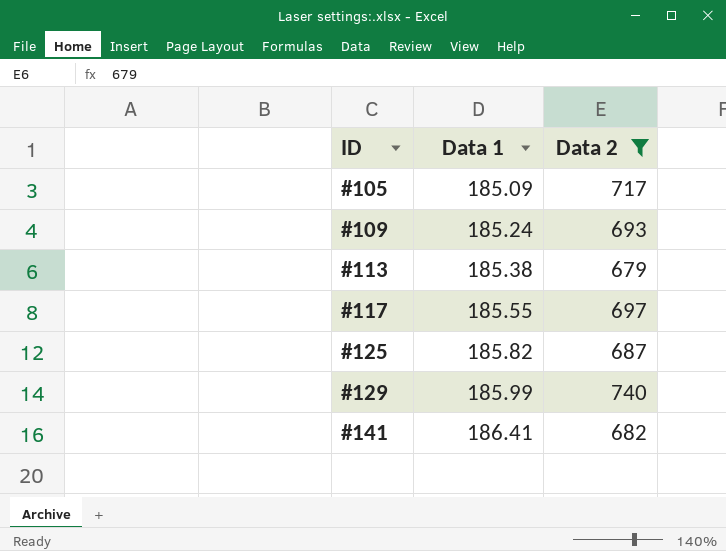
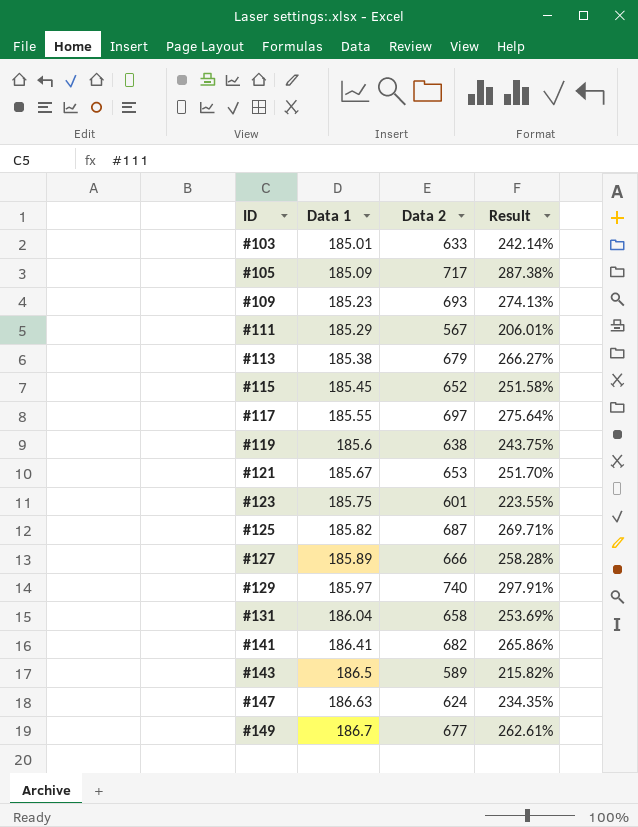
filter: Data 2 >= 679 -> none
column Result | formula: none -> ([Data 2] - [Data 1]) / [Data 1]
#109 | Data 1: 185.24 -> 185.23
#129 | Data 1: 185.99 -> 185.97

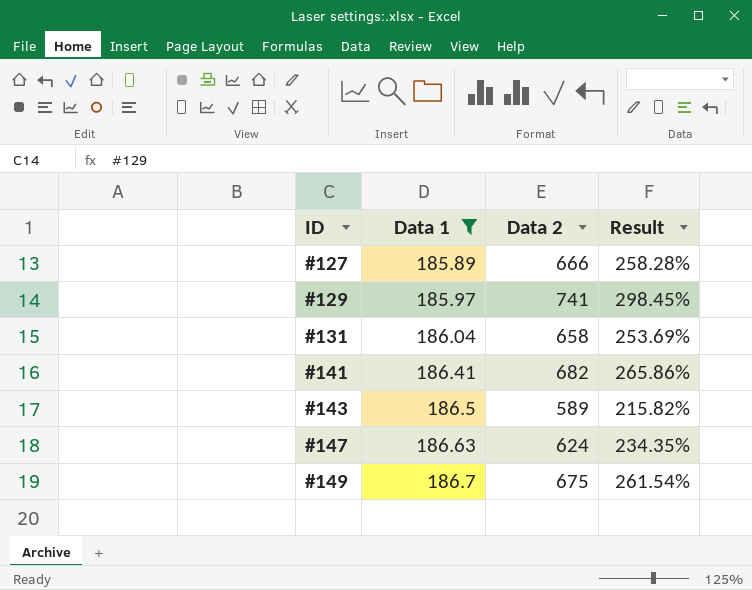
filter: none -> Data 1 >= 185.89
#129 | Data 2: 740 -> 741
#129 | Result: 297.91% -> 298.45%
#149 | Data 2: 677 -> 675
#149 | Result: 262.61% -> 261.54%

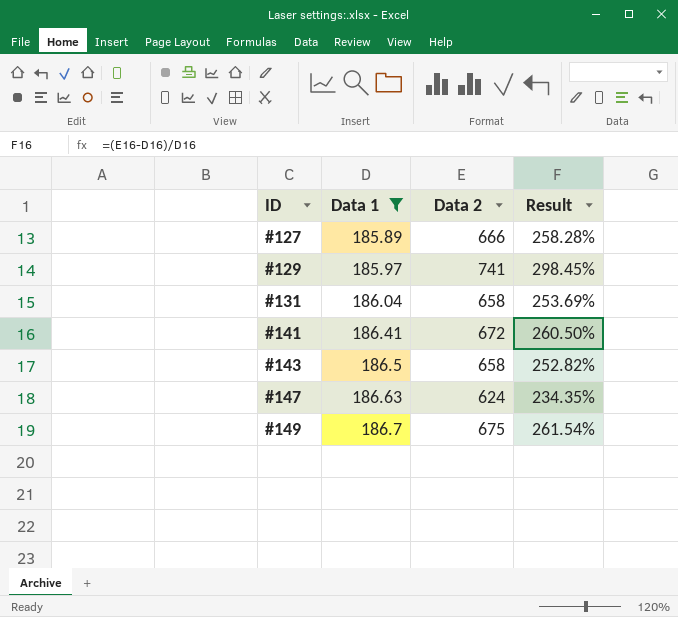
#141 | Data 2: 682 -> 672
#141 | Result: 265.86% -> 260.50%
#143 | Data 2: 589 -> 658
#143 | Result: 215.82% -> 252.82%

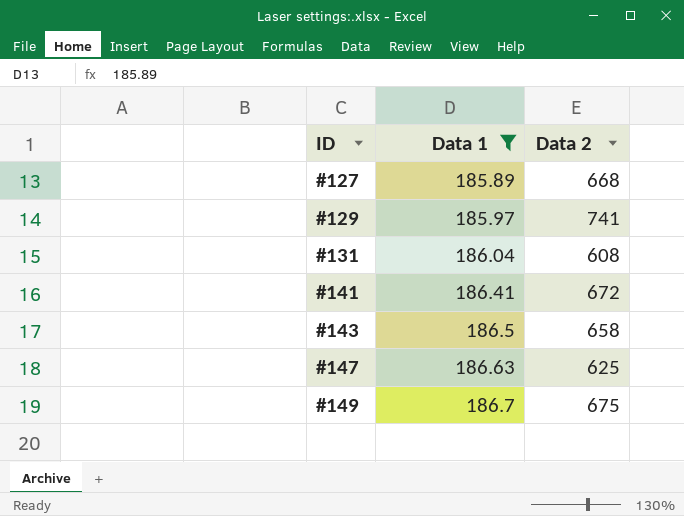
column Result | formula: ([Data 2] - [Data 1]) / [Data 1] -> none
#127 | Data 2: 666 -> 668
#131 | Data 2: 658 -> 608
#147 | Data 2: 624 -> 625

